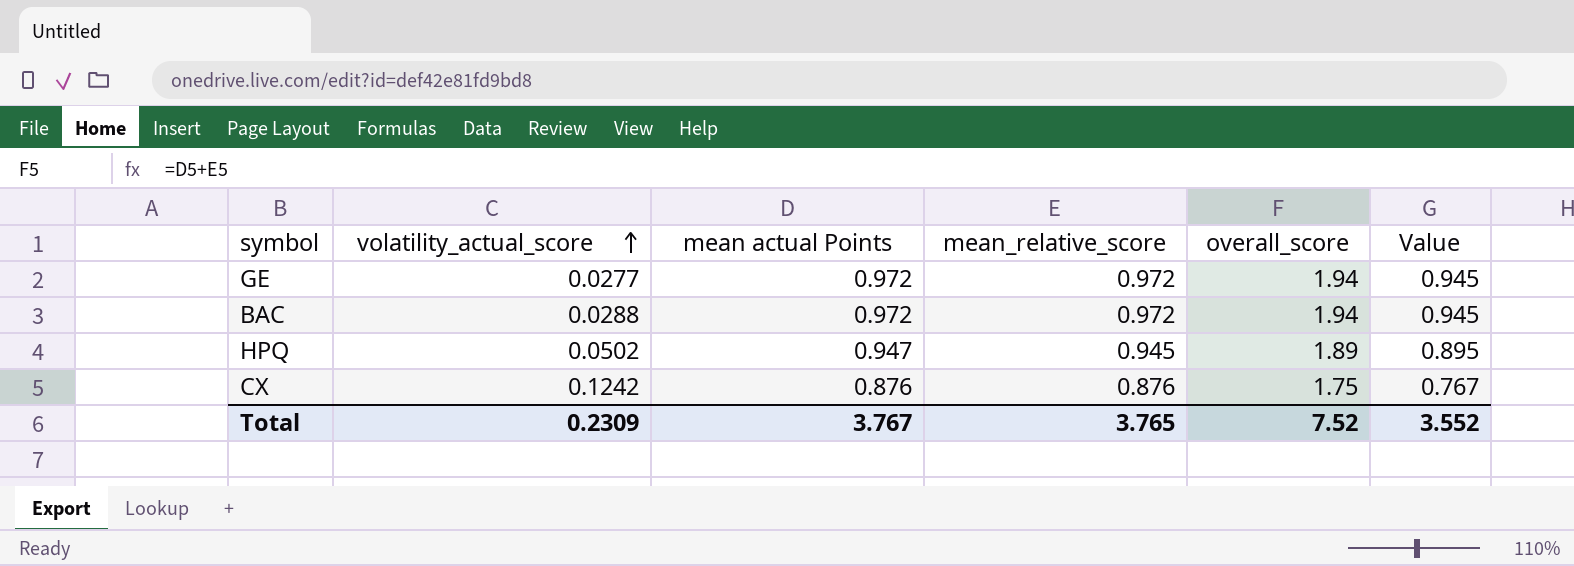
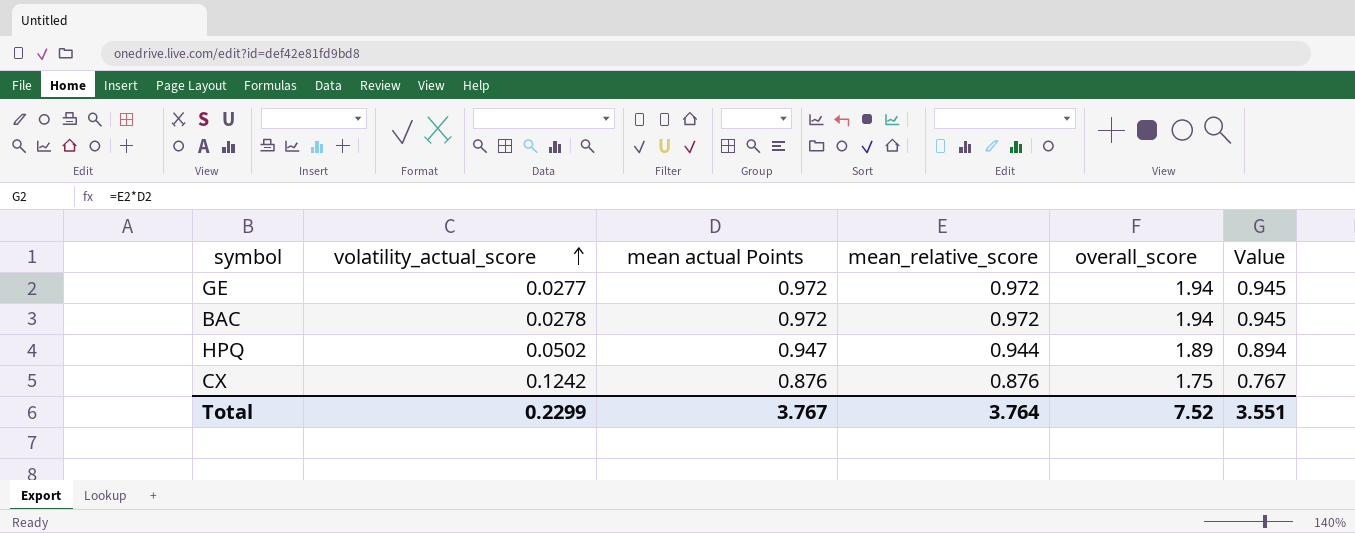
BAC | volatility_actual_score: 0.0288 -> 0.0278
HPQ | mean_relative_score: 0.945 -> 0.944
HPQ | Value: 0.895 -> 0.894
Total | volatility_actual_score: 0.2309 -> 0.2299
Total | mean_relative_score: 3.765 -> 3.764
Total | Value: 3.552 -> 3.551

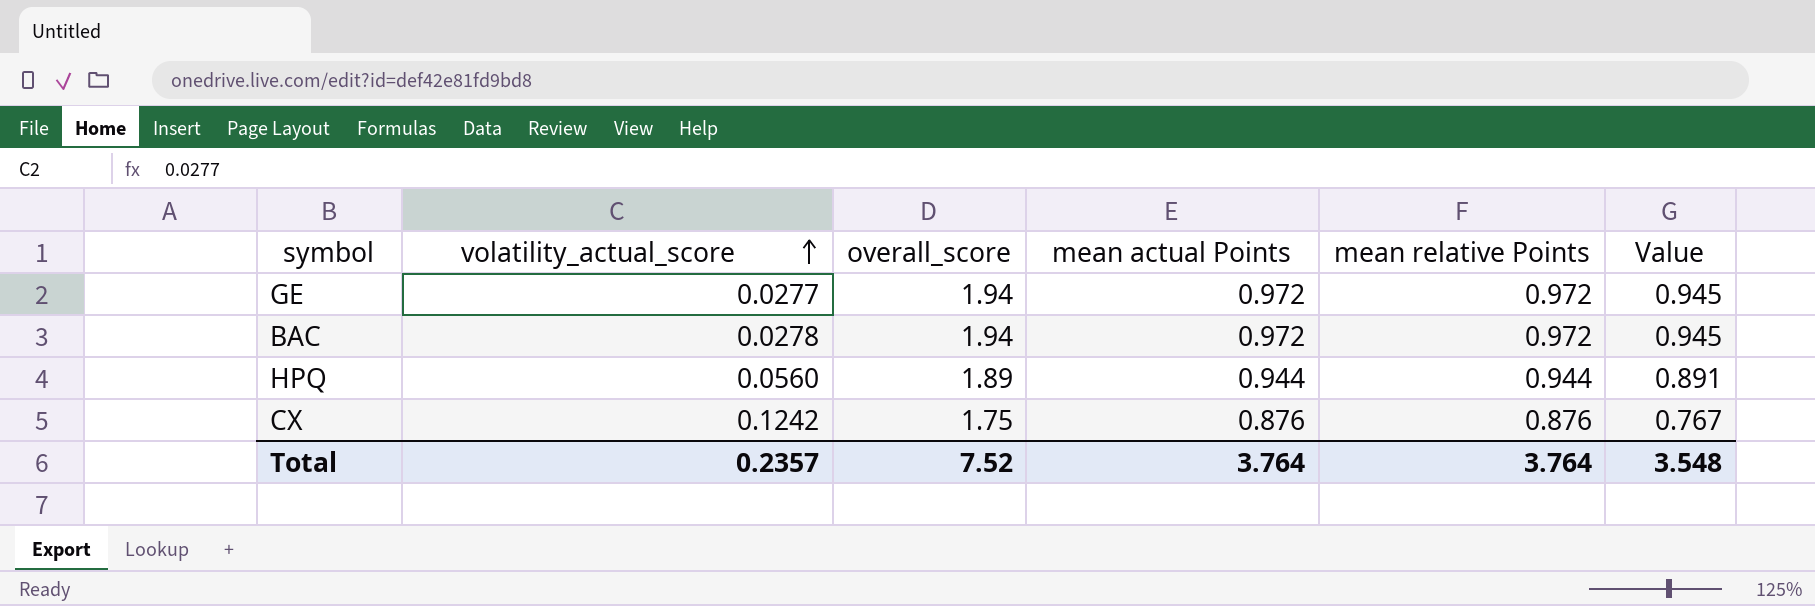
column overall_score | position: 5 -> 3
column name: mean_relative_score -> mean relative Points
HPQ | volatility_actual_score: 0.0502 -> 0.0560
HPQ | mean actual Points: 0.947 -> 0.944
HPQ | Value: 0.894 -> 0.891
Total | volatility_actual_score: 0.2299 -> 0.2357
Total | mean actual Points: 3.767 -> 3.764
Total | Value: 3.551 -> 3.548

